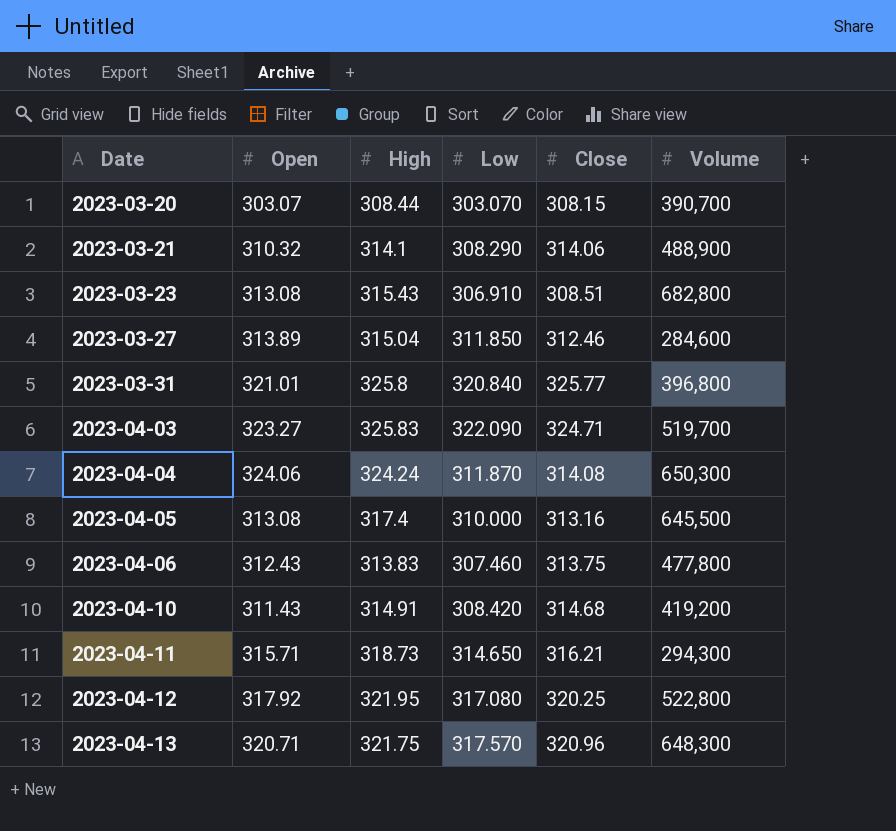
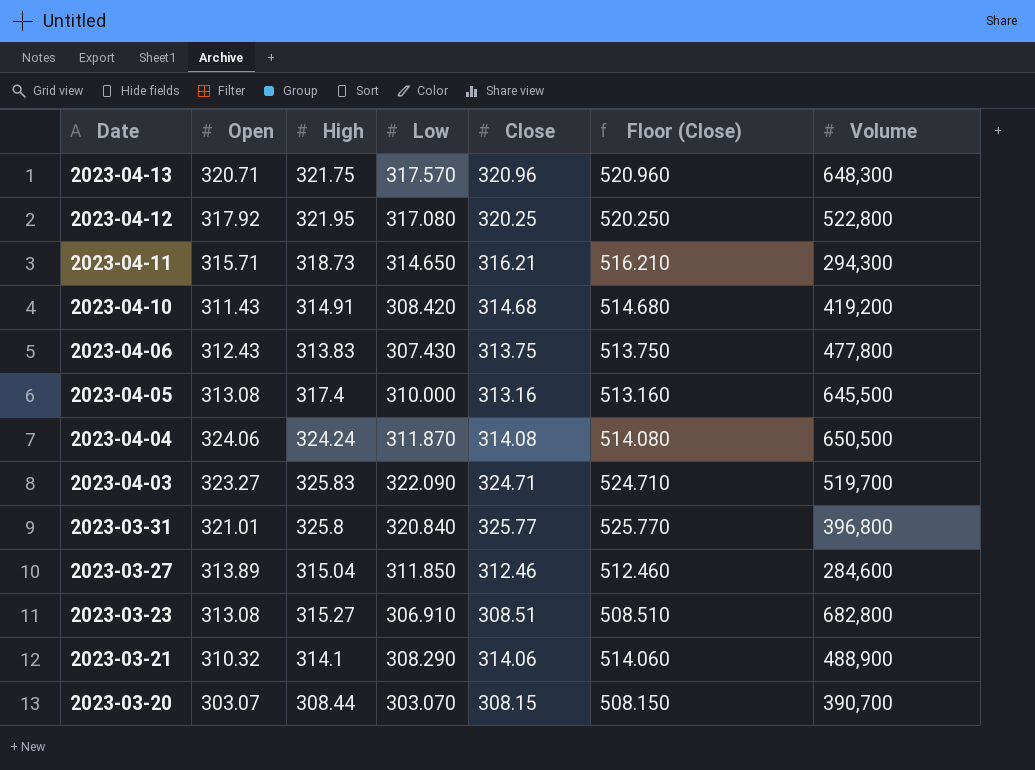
row order: Date ascending -> Date descending
column Floor (Close) | formula: none -> [Close] + 200
2023-04-06 | Low: 307.460 -> 307.430
2023-04-04 | Volume: 650,300 -> 650,500
2023-03-23 | High: 315.43 -> 315.27

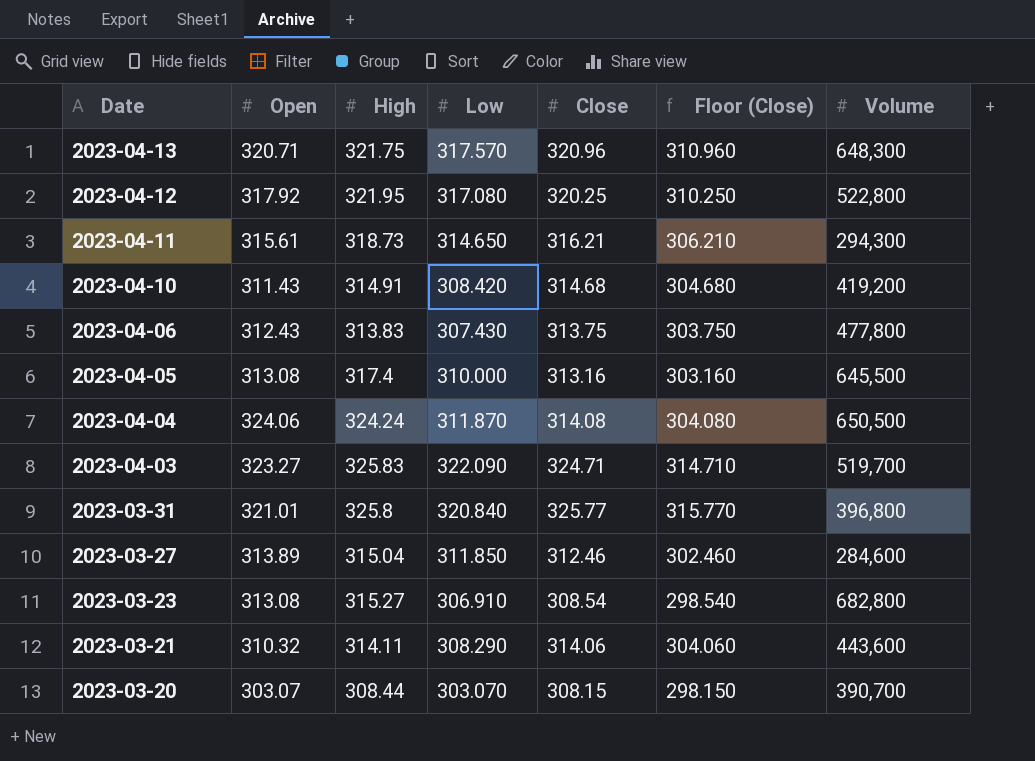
column Floor (Close) | formula: [Close] + 200 -> [Close] - 10
2023-04-11 | Open: 315.71 -> 315.61
2023-03-23 | Close: 308.51 -> 308.54
2023-03-21 | High: 314.1 -> 314.11
2023-03-21 | Volume: 488,900 -> 443,600

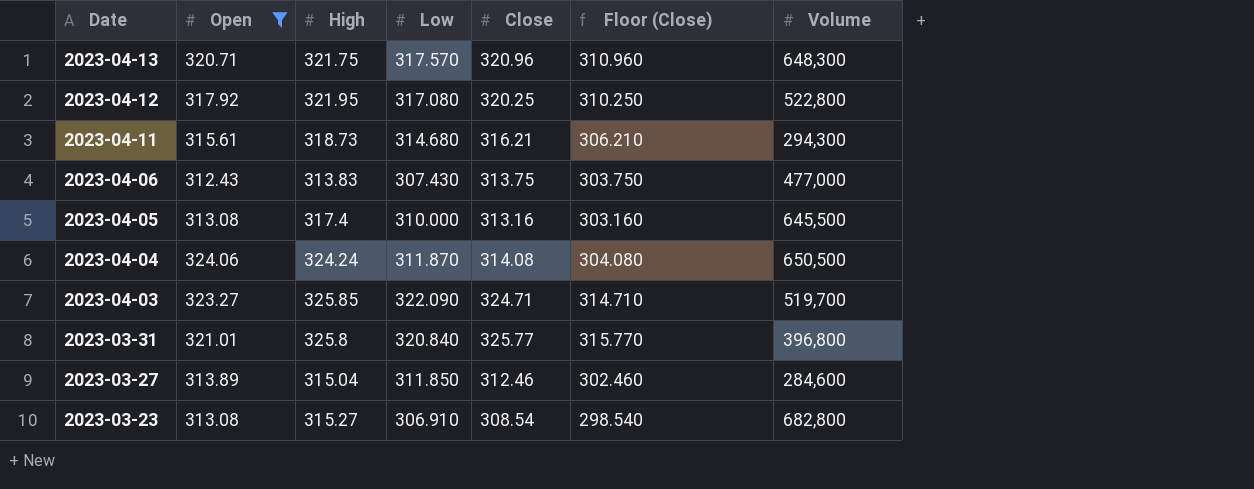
filter: none -> Open >= 312.43
2023-04-11 | Low: 314.650 -> 314.680
2023-04-06 | Volume: 477,800 -> 477,000
2023-04-03 | High: 325.83 -> 325.85

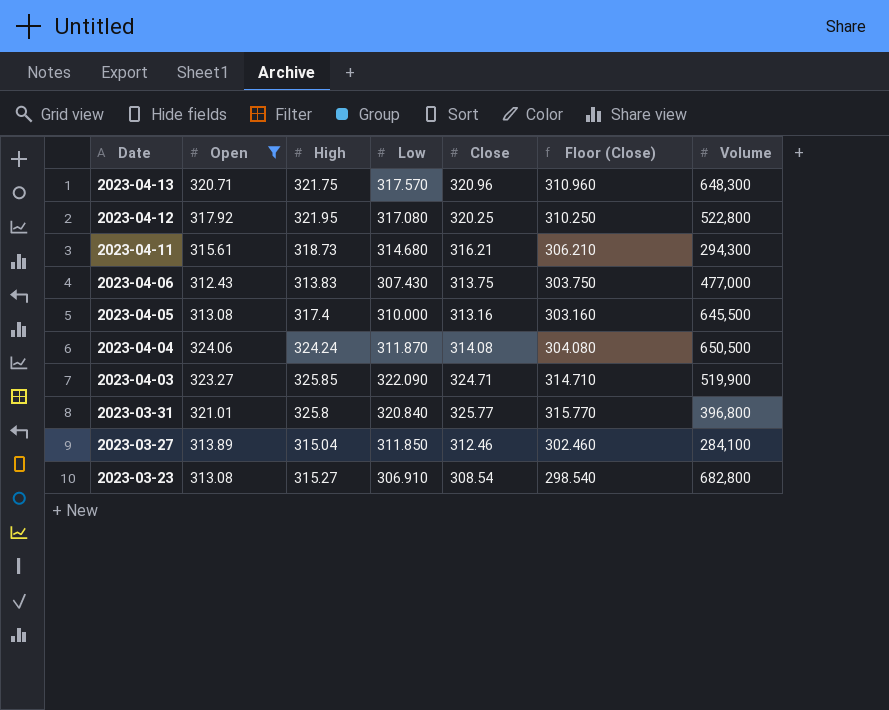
2023-04-03 | Volume: 519,700 -> 519,900
2023-03-27 | Volume: 284,600 -> 284,100

